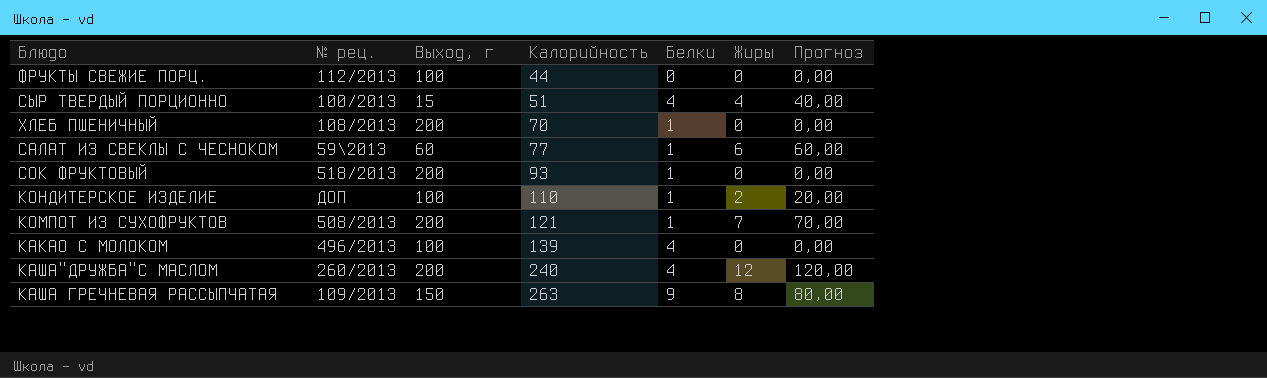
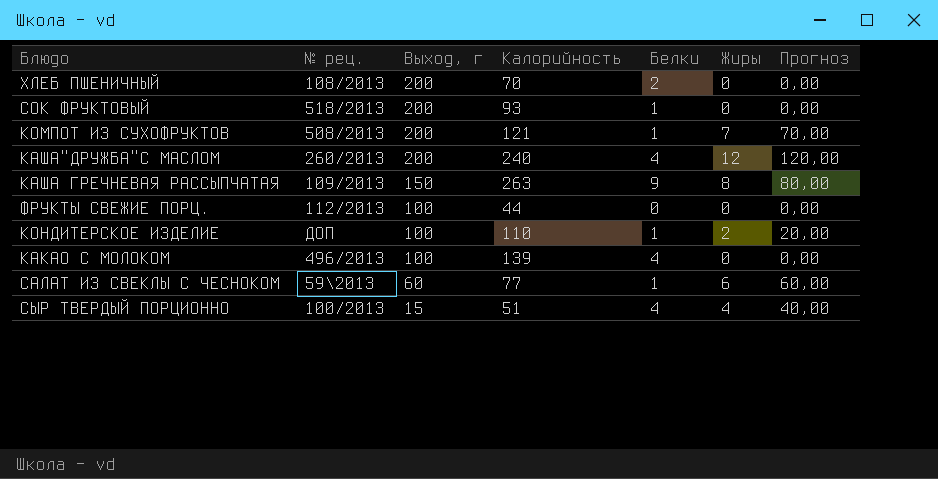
row order: Калорийность ascending -> Выход, г descending
ХЛЕБ ПШЕНИЧНЫЙ | Белки: 1 -> 2

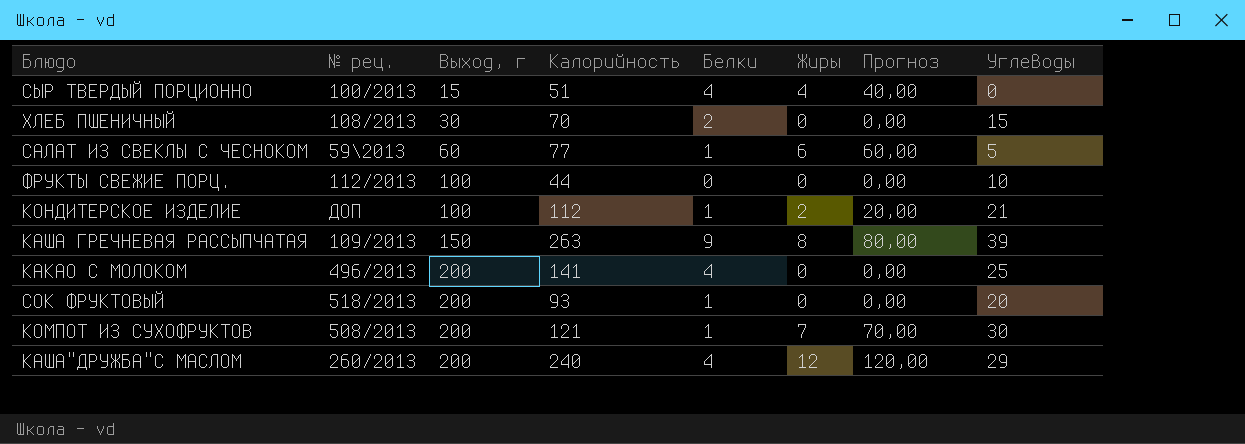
row order: Выход, г descending -> Выход, г ascending
column Углеводы | position: none -> 8
ХЛЕБ ПШЕНИЧНЫЙ | Выход, г: 200 -> 30
КОНДИТЕРСКОЕ ИЗДЕЛИЕ | Калорийность: 110 -> 112
КАКАО С МОЛОКОМ | Выход, г: 100 -> 200
КАКАО С МОЛОКОМ | Калорийность: 139 -> 141

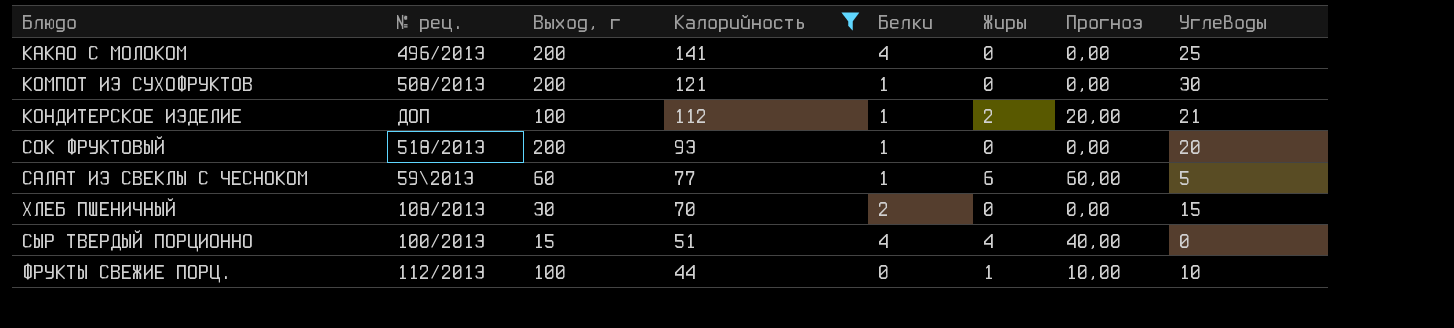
filter: none -> Калорийность <= 141
row order: Выход, г ascending -> Калорийность descending
КОМПОТ ИЗ СУХОФРУКТОВ | Жиры: 7 -> 0
КОМПОТ ИЗ СУХОФРУКТОВ | Прогноз: 70,00 -> 0,00
ФРУКТЫ СВЕЖИЕ ПОРЦ. | Жиры: 0 -> 1
ФРУКТЫ СВЕЖИЕ ПОРЦ. | Прогноз: 0,00 -> 10,00

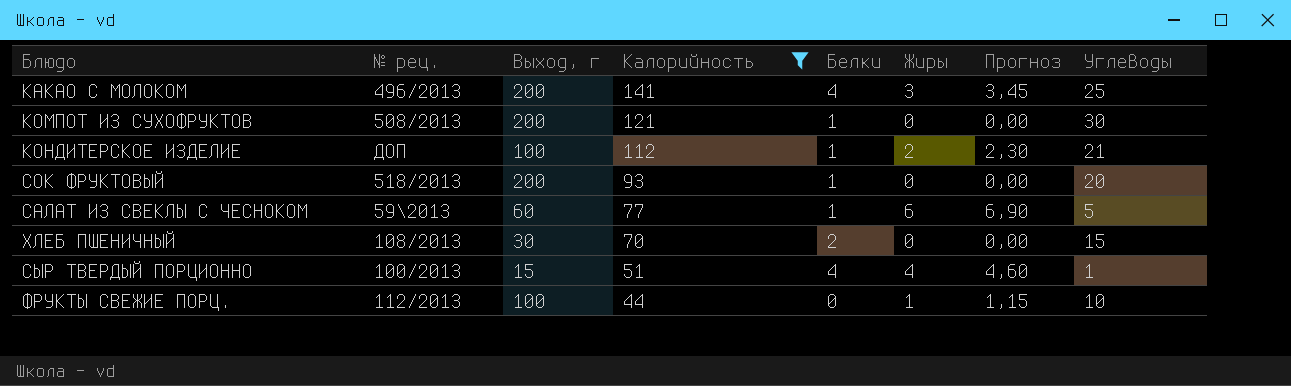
column Прогноз | formula: [Жиры] * 10 -> [Жиры] * 1,15
КАКАО С МОЛОКОМ | Жиры: 0 -> 3
СЫР ТВЕРДЫЙ ПОРЦИОННО | Углеводы: 0 -> 1

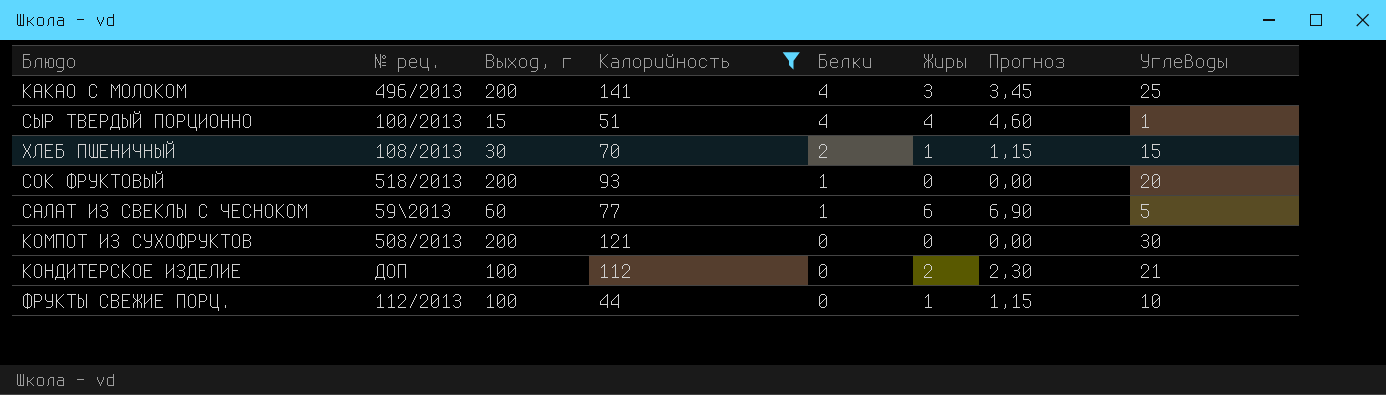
row order: Калорийность descending -> Белки descending
ХЛЕБ ПШЕНИЧНЫЙ | Жиры: 0 -> 1
ХЛЕБ ПШЕНИЧНЫЙ | Прогноз: 0,00 -> 1,15
КОМПОТ ИЗ СУХОФРУКТОВ | Белки: 1 -> 0
КОНДИТЕРСКОЕ ИЗДЕЛИЕ | Белки: 1 -> 0

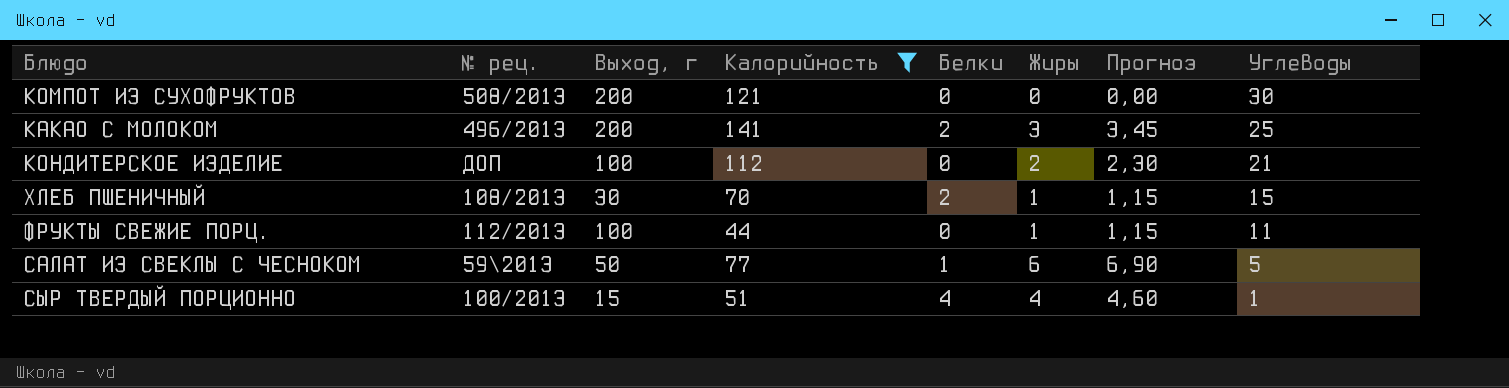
row order: Белки descending -> Углеводы descending
row СОК ФРУКТОВЫЙ: 518/2013 | 200 | 93 | 1 | 0 | 0,00 | 20 -> none
КАКАО С МОЛОКОМ | Белки: 4 -> 2
ФРУКТЫ СВЕЖИЕ ПОРЦ. | Углеводы: 10 -> 11
САЛАТ ИЗ СВЕКЛЫ С ЧЕСНОКОМ | Выход, г: 60 -> 50

